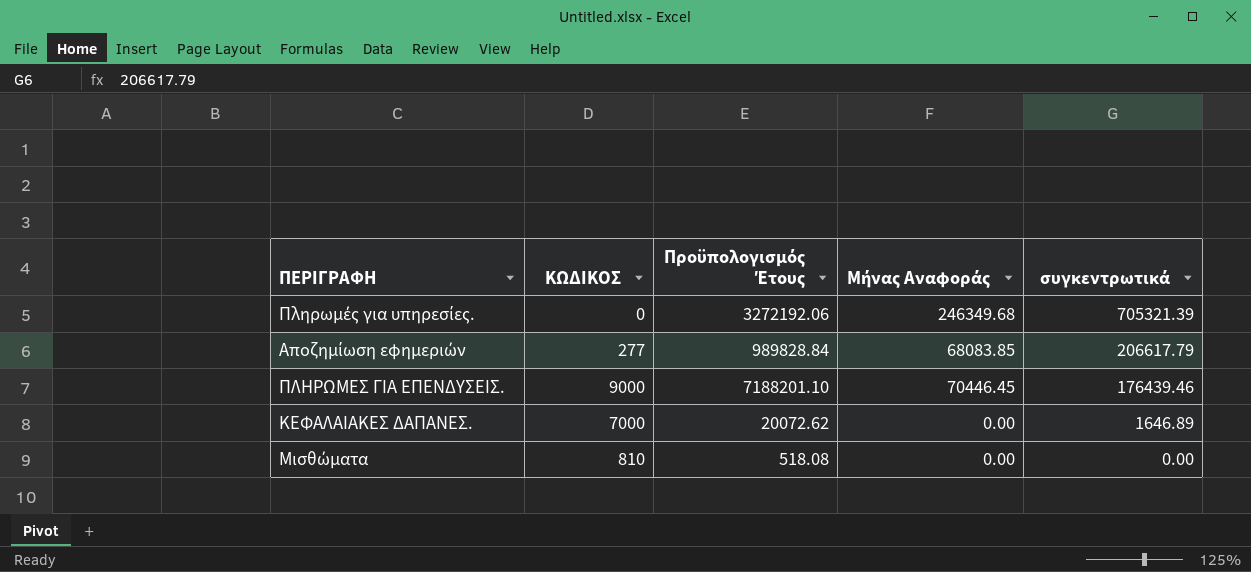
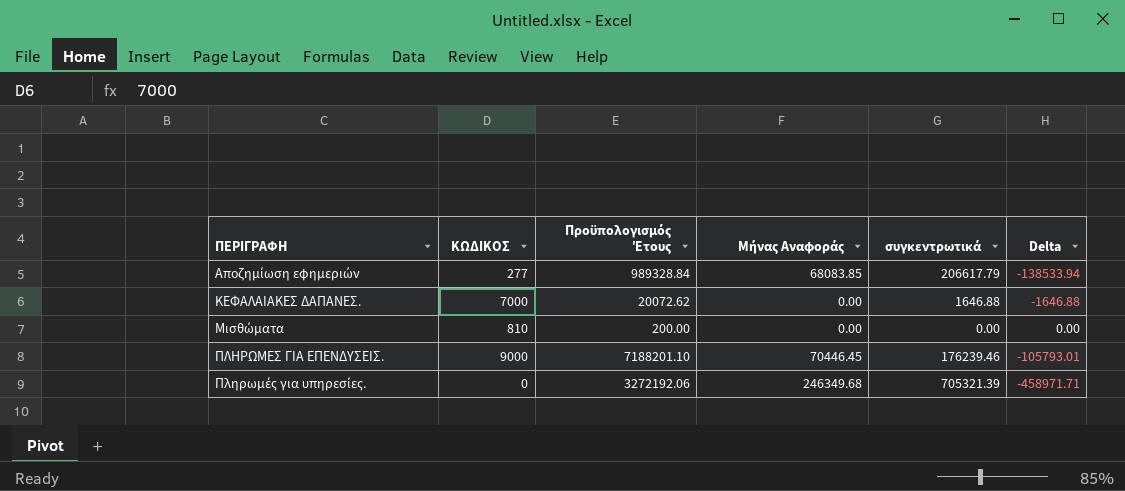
row order: συγκεντρωτικά descending -> ΠΕΡΙΓΡΑΦΗ ascending
column Delta | formula: none -> [Μήνας Αναφοράς] - [συγκεντρωτικά]
Αποζημίωση εφημεριών | Προϋπολογισμός Έτους: 989828.84 -> 989328.84
ΚΕΦΑΛΑΙΑΚΕΣ ΔΑΠΑΝΕΣ. | συγκεντρωτικά: 1646.89 -> 1646.88
Μισθώματα | Προϋπολογισμός Έτους: 518.08 -> 200.00
ΠΛΗΡΩΜΕΣ ΓΙΑ ΕΠΕΝΔΥΣΕΙΣ. | συγκεντρωτικά: 176439.46 -> 176239.46

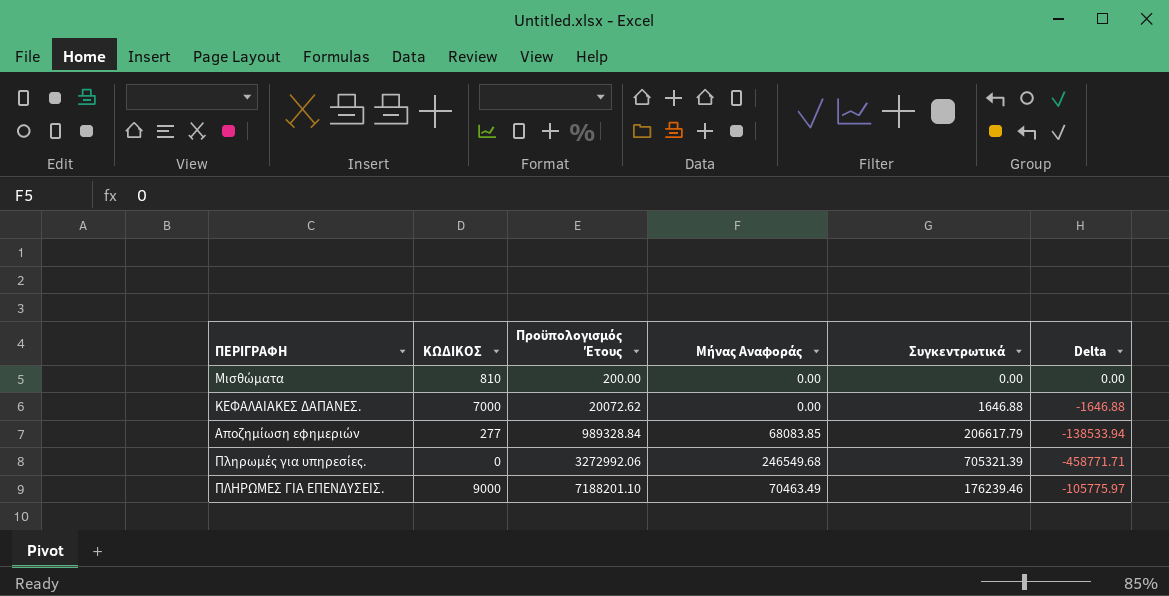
row order: ΠΕΡΙΓΡΑΦΗ ascending -> Προϋπολογισμός Έτους ascending
column name: συγκεντρωτικά -> Συγκεντρωτικά
Πληρωμές για υπηρεσίες. | Προϋπολογισμός Έτους: 3272192.06 -> 3272992.06
Πληρωμές για υπηρεσίες. | Μήνας Αναφοράς: 246349.68 -> 246549.68
Πληρωμές για υπηρεσίες. | Delta: -458971.71 -> -458771.71
ΠΛΗΡΩΜΕΣ ΓΙΑ ΕΠΕΝΔΥΣΕΙΣ. | Μήνας Αναφοράς: 70446.45 -> 70463.49
ΠΛΗΡΩΜΕΣ ΓΙΑ ΕΠΕΝΔΥΣΕΙΣ. | Delta: -105793.01 -> -105775.97

